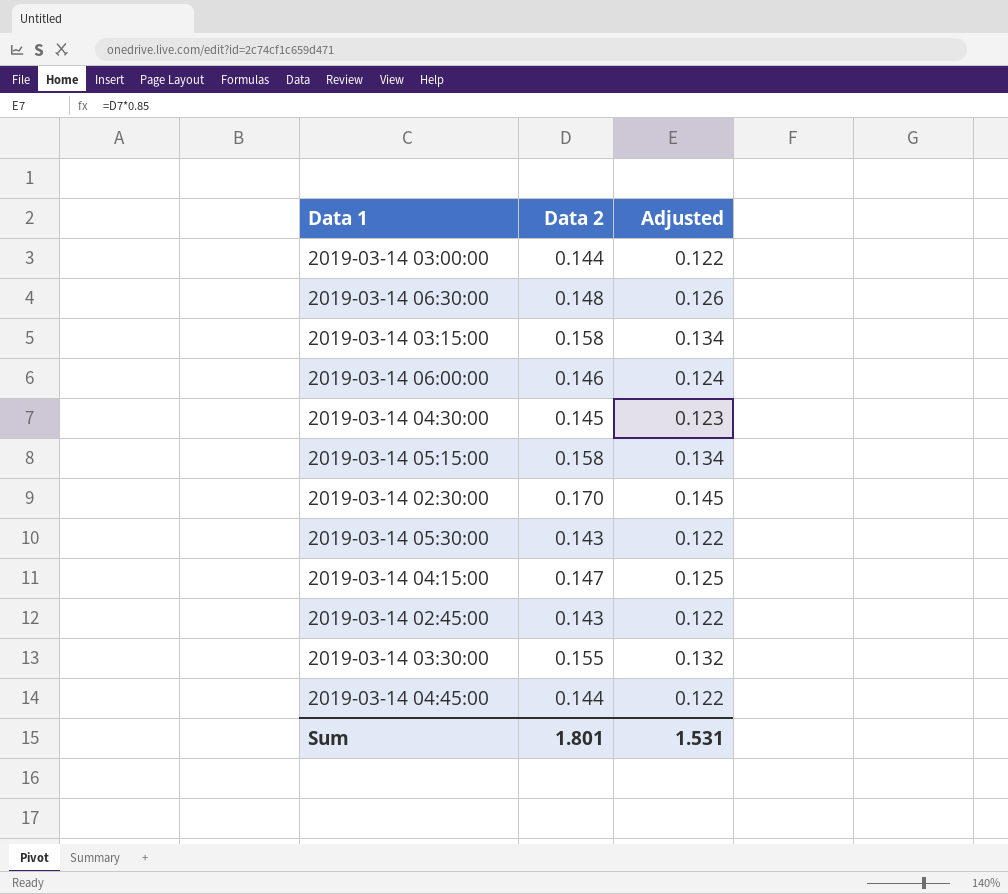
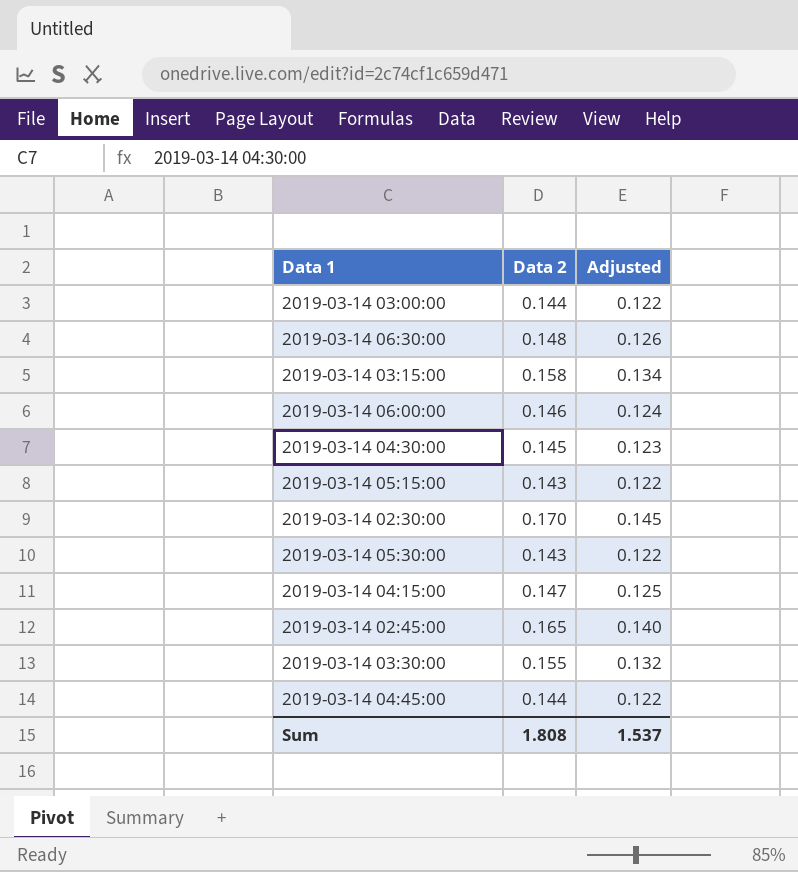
2019-03-14 05:15:00 | Data 2: 0.158 -> 0.143
2019-03-14 05:15:00 | Adjusted: 0.134 -> 0.122
2019-03-14 02:45:00 | Data 2: 0.143 -> 0.165
2019-03-14 02:45:00 | Adjusted: 0.122 -> 0.140
Sum | Data 2: 1.801 -> 1.808
Sum | Adjusted: 1.531 -> 1.537

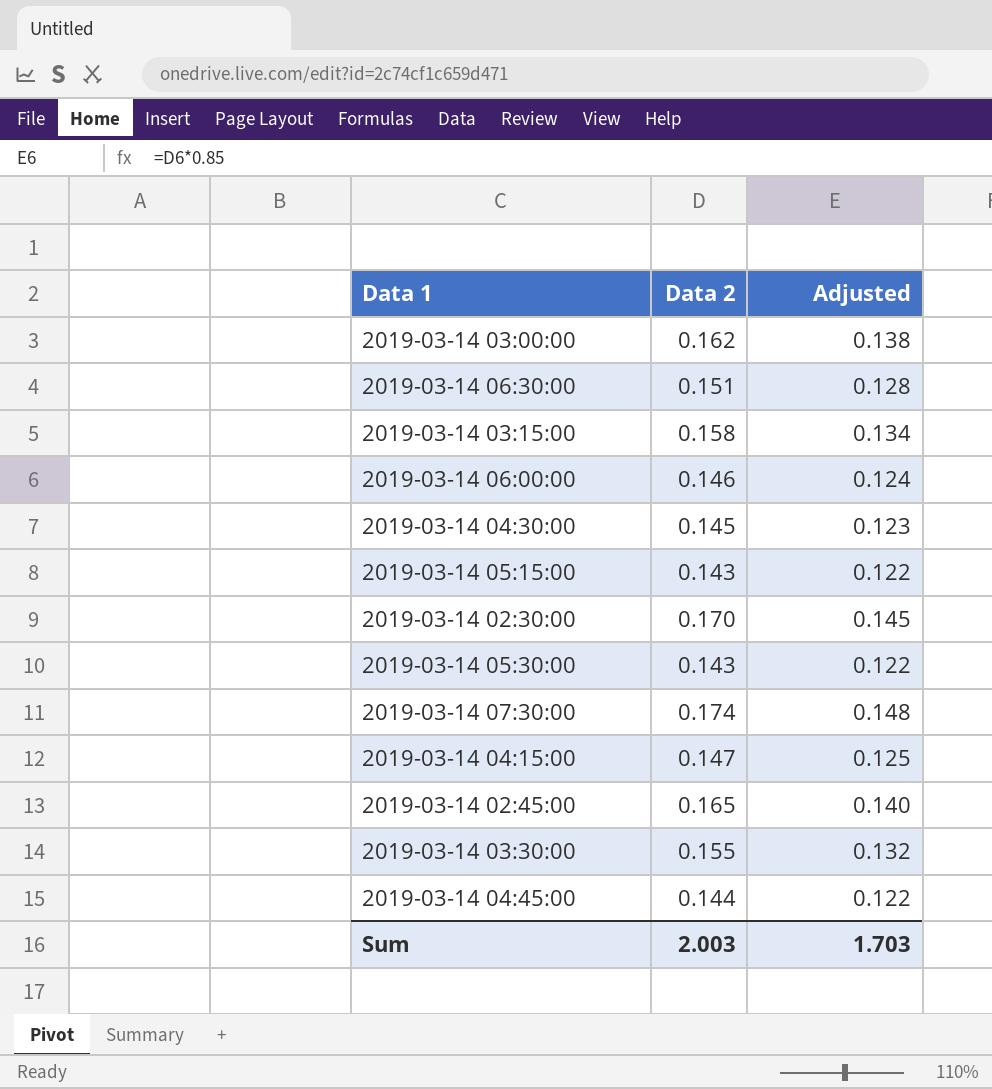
2019-03-14 03:00:00 | Data 2: 0.144 -> 0.162
2019-03-14 03:00:00 | Adjusted: 0.122 -> 0.138
2019-03-14 06:30:00 | Data 2: 0.148 -> 0.151
2019-03-14 06:30:00 | Adjusted: 0.126 -> 0.128
row 2019-03-14 07:30:00: none -> 0.174 | 0.148
Sum | Data 2: 1.808 -> 2.003
Sum | Adjusted: 1.537 -> 1.703

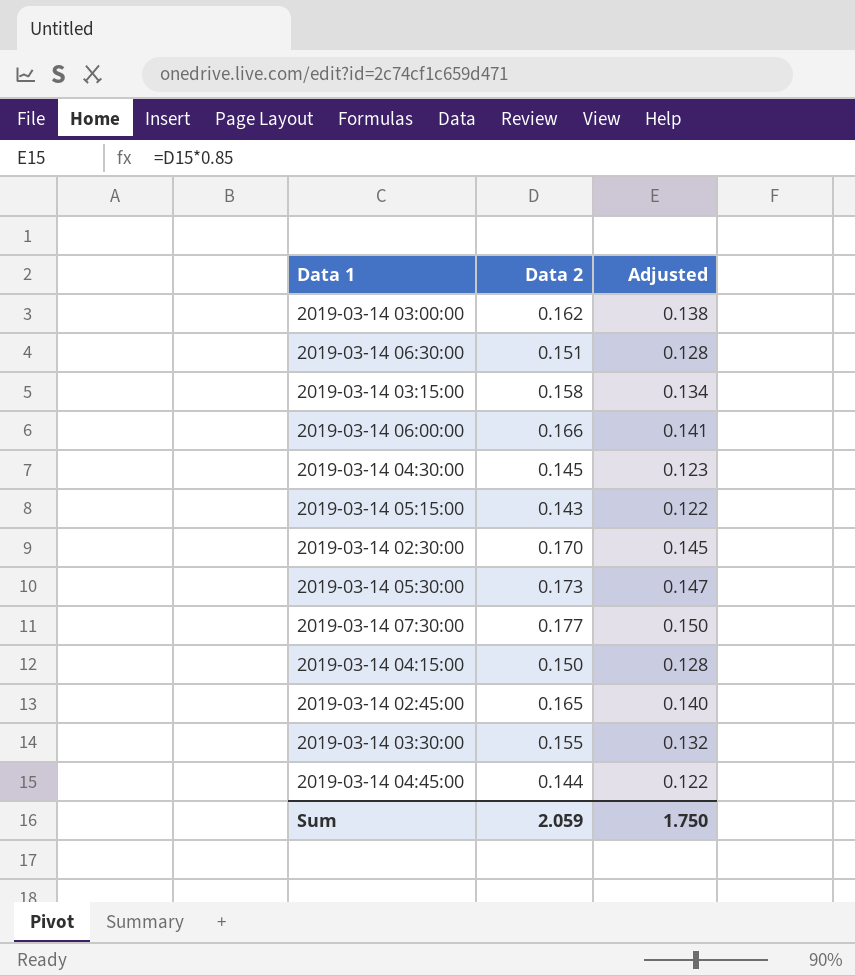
2019-03-14 06:00:00 | Data 2: 0.146 -> 0.166
2019-03-14 06:00:00 | Adjusted: 0.124 -> 0.141
2019-03-14 05:30:00 | Data 2: 0.143 -> 0.173
2019-03-14 05:30:00 | Adjusted: 0.122 -> 0.147
2019-03-14 07:30:00 | Data 2: 0.174 -> 0.177
2019-03-14 07:30:00 | Adjusted: 0.148 -> 0.150
2019-03-14 04:15:00 | Data 2: 0.147 -> 0.150
2019-03-14 04:15:00 | Adjusted: 0.125 -> 0.128
Sum | Data 2: 2.003 -> 2.059
Sum | Adjusted: 1.703 -> 1.750

